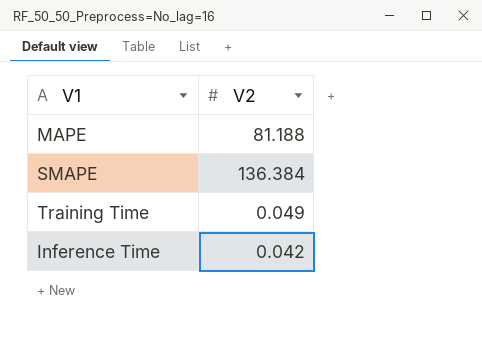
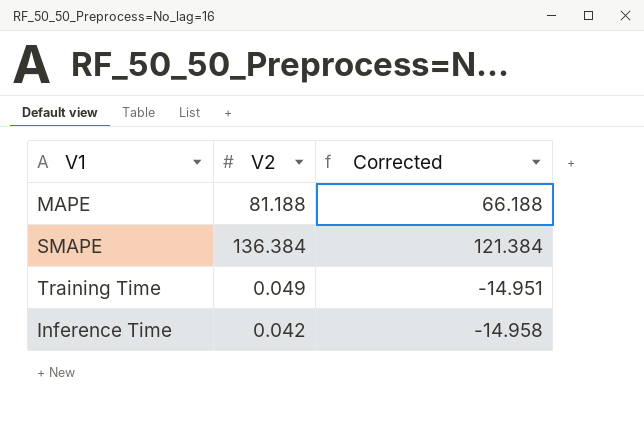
column Corrected | formula: none -> [V2] - 15

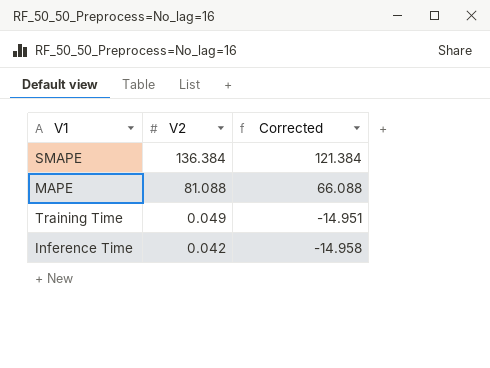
row order: none -> V2 descending
MAPE | V2: 81.188 -> 81.088
MAPE | Corrected: 66.188 -> 66.088

